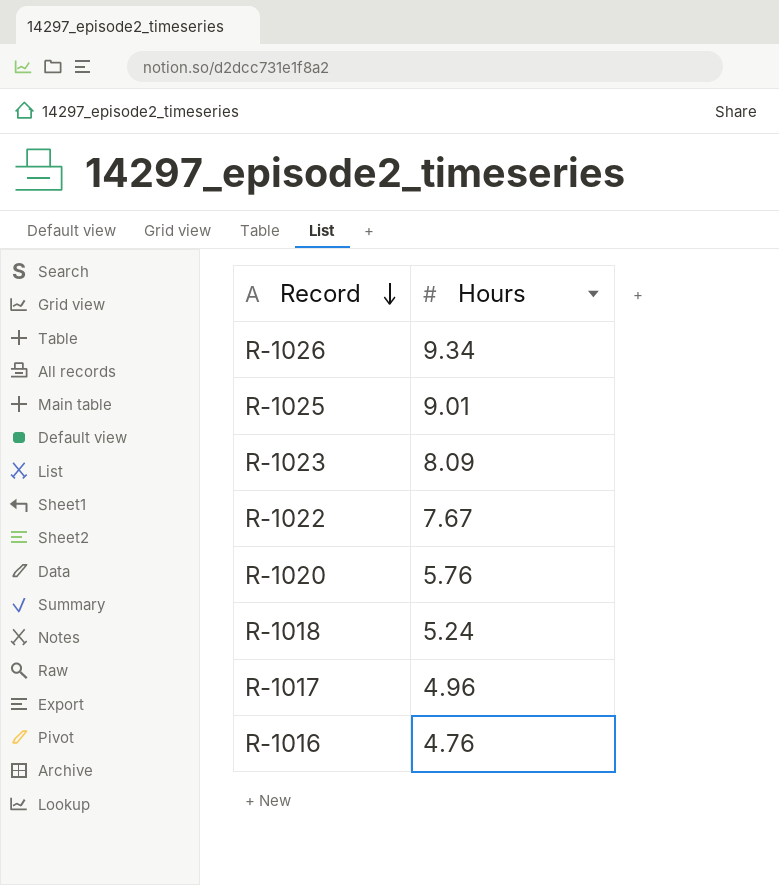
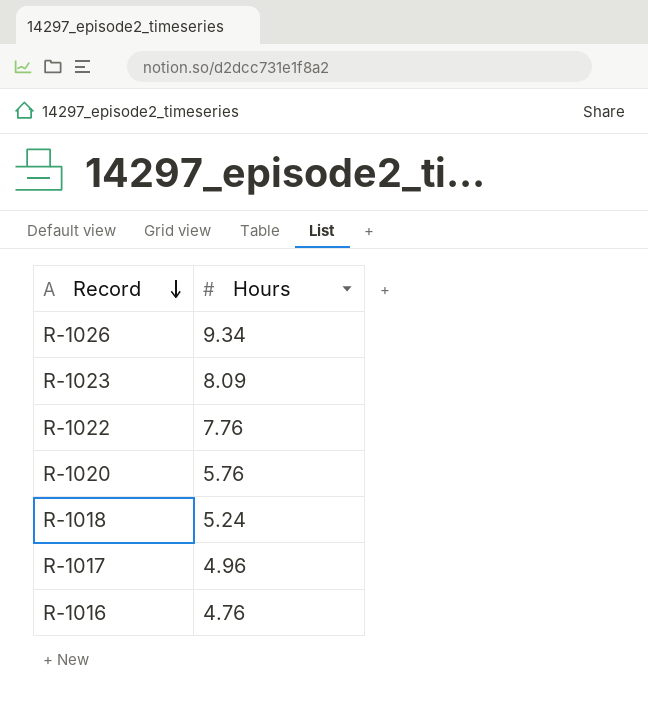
row R-1025: 9.01 -> none
R-1022 | Hours: 7.67 -> 7.76

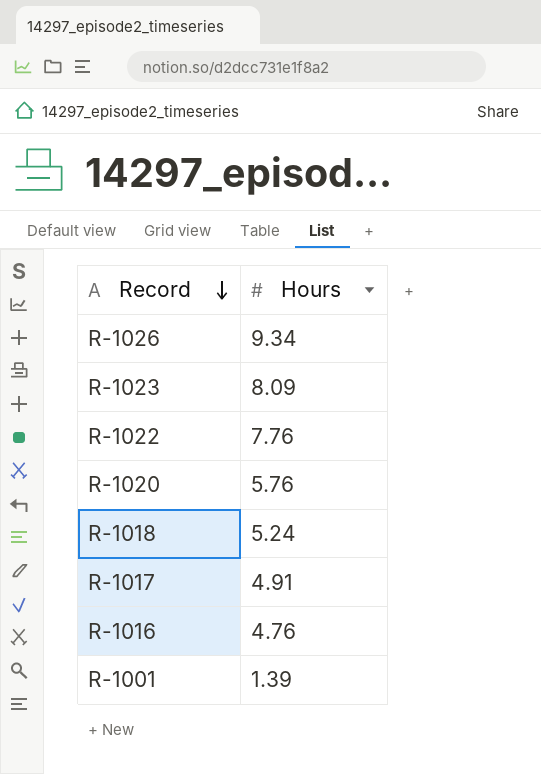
R-1017 | Hours: 4.96 -> 4.91
row R-1001: none -> 1.39

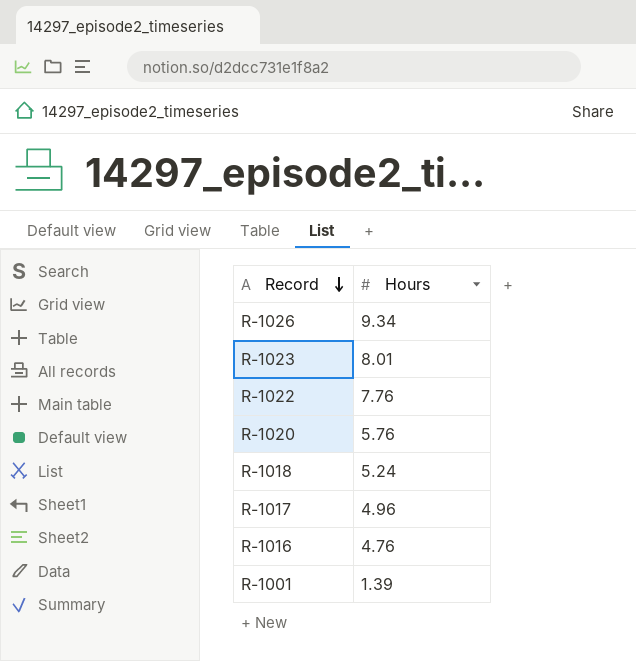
R-1023 | Hours: 8.09 -> 8.01
R-1017 | Hours: 4.91 -> 4.96

